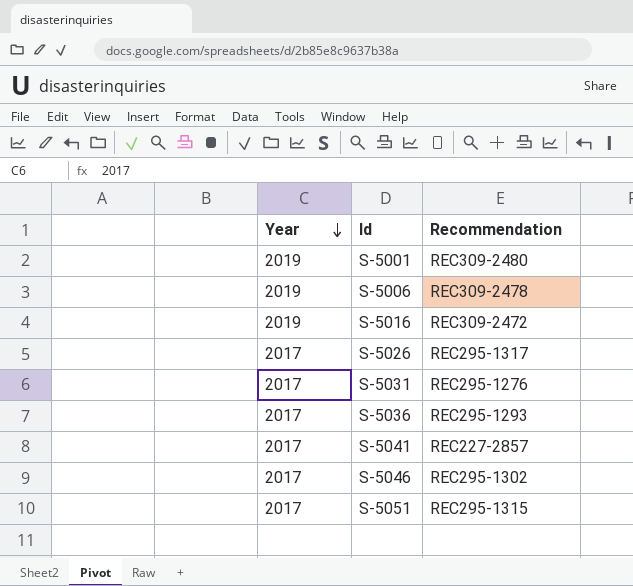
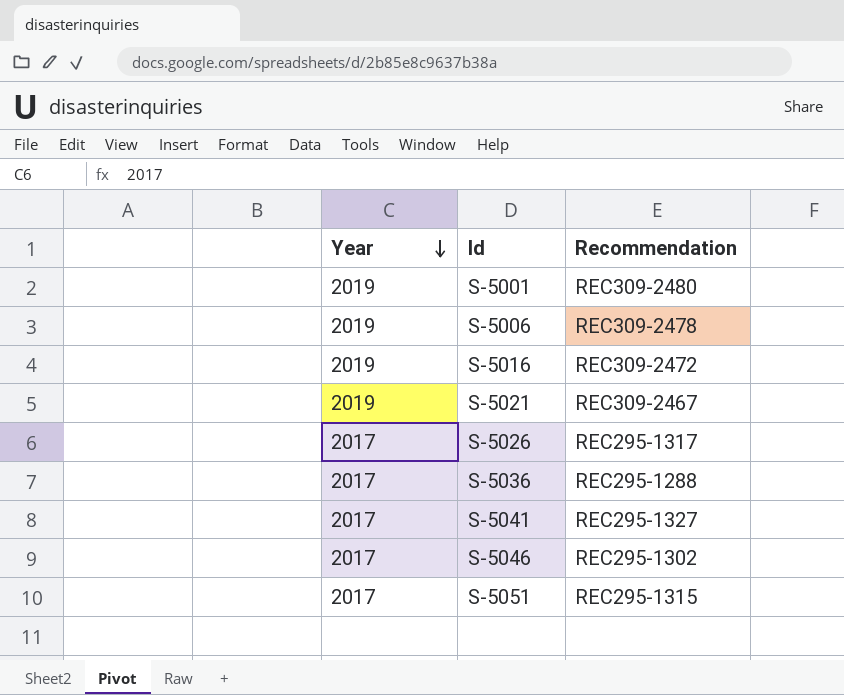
row S-5031: 2017 | REC295-1276 -> none
row S-5021: none -> 2019 | REC309-2467
S-5036 | Recommendation: REC295-1293 -> REC295-1288
S-5041 | Recommendation: REC227-2857 -> REC295-1327

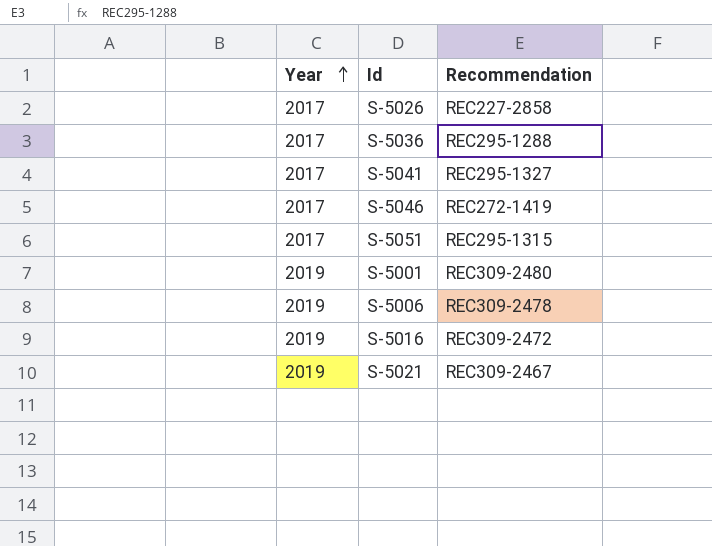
row order: Year descending -> Year ascending
S-5026 | Recommendation: REC295-1317 -> REC227-2858
S-5046 | Recommendation: REC295-1302 -> REC272-1419

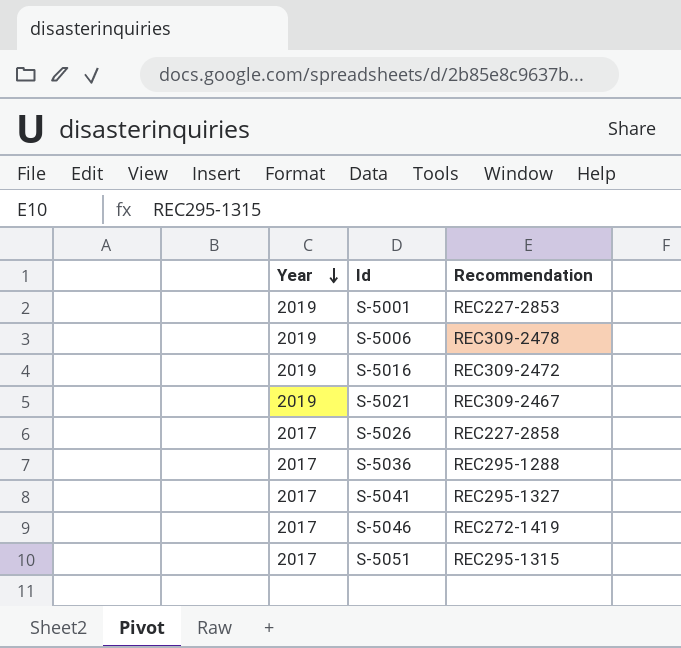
row order: Year ascending -> Year descending
S-5001 | Recommendation: REC309-2480 -> REC227-2853

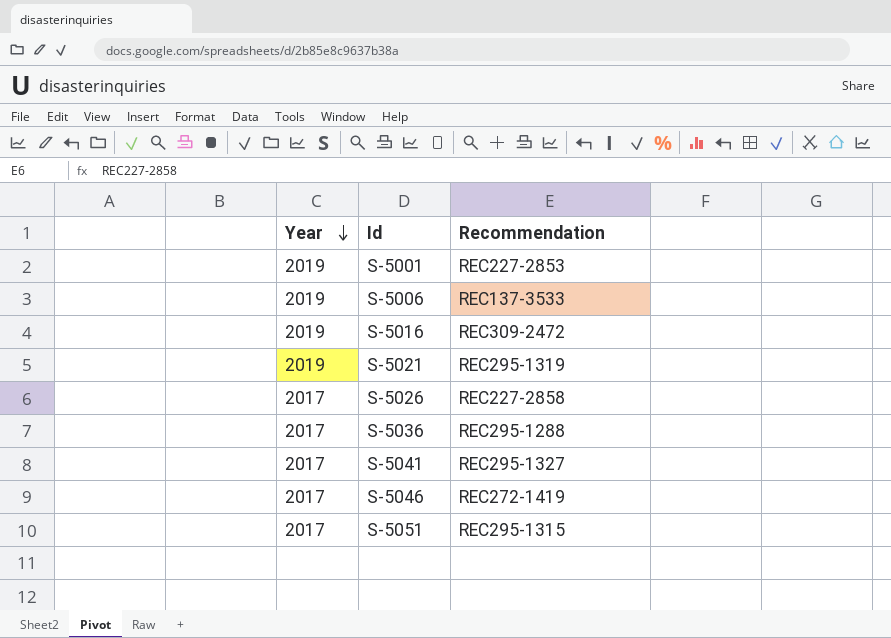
S-5006 | Recommendation: REC309-2478 -> REC137-3533
S-5021 | Recommendation: REC309-2467 -> REC295-1319

